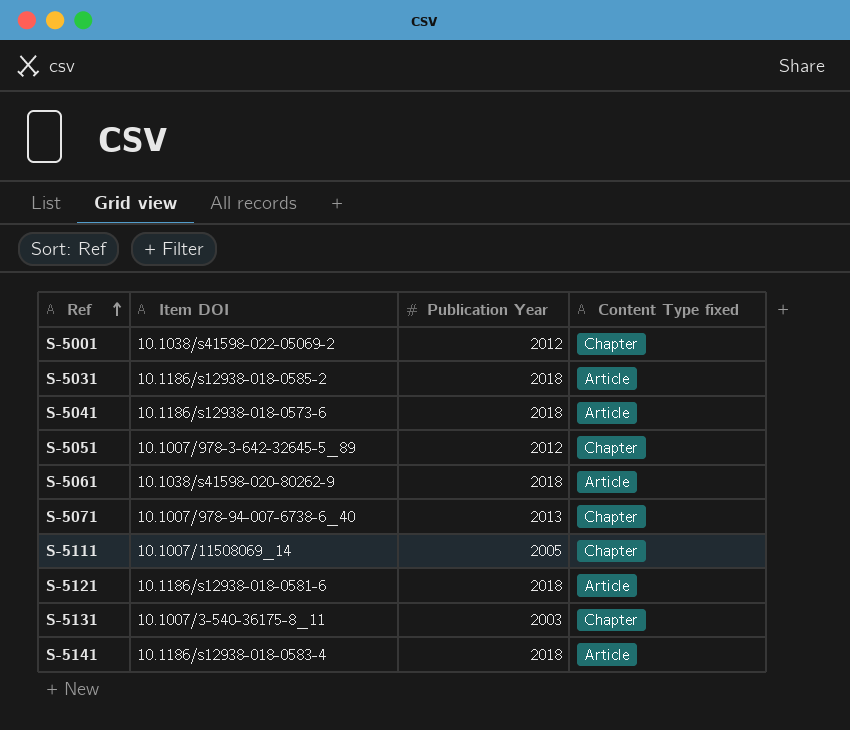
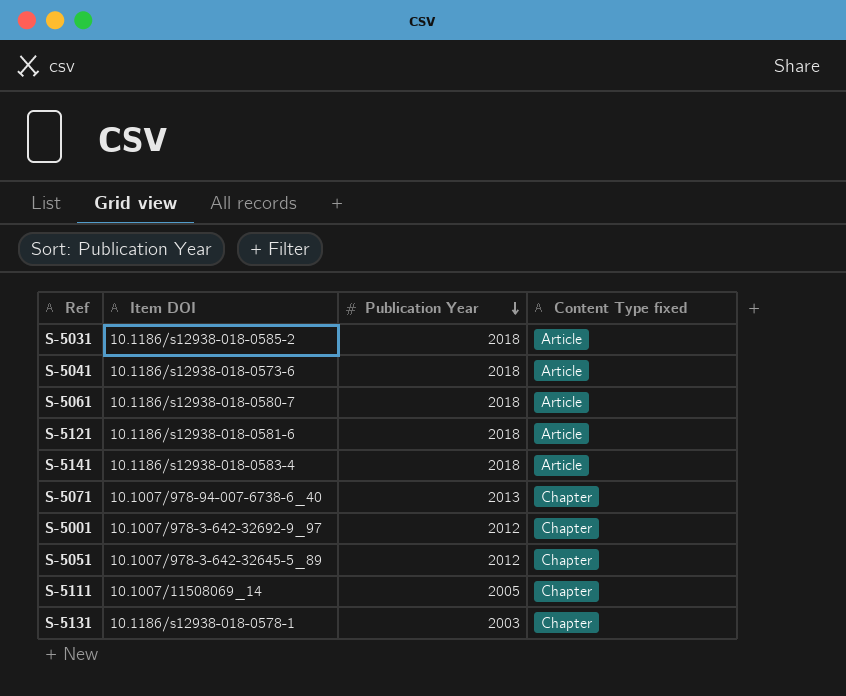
row order: Ref ascending -> Publication Year descending
S-5061 | Item DOI: 10.1038/s41598-020-80262-9 -> 10.1186/s12938-018-0580-7
S-5001 | Item DOI: 10.1038/s41598-022-05069-2 -> 10.1007/978-3-642-32692-9_97
S-5131 | Item DOI: 10.1007/3-540-36175-8_11 -> 10.1186/s12938-018-0578-1

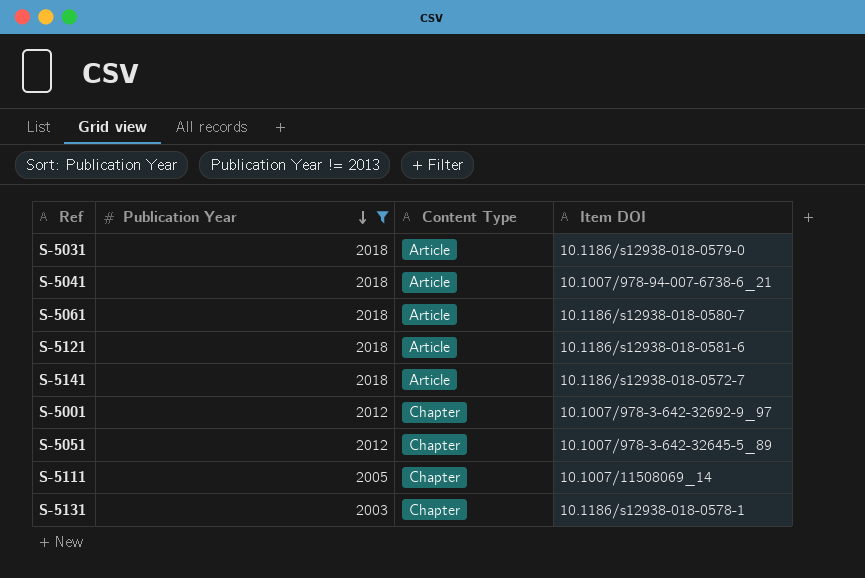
filter: none -> Publication Year != 2013
column name: Content Type fixed -> Content Type
column Item DOI | position: 2 -> 4
S-5031 | Item DOI: 10.1186/s12938-018-0585-2 -> 10.1186/s12938-018-0579-0
S-5041 | Item DOI: 10.1186/s12938-018-0573-6 -> 10.1007/978-94-007-6738-6_21
S-5141 | Item DOI: 10.1186/s12938-018-0583-4 -> 10.1186/s12938-018-0572-7

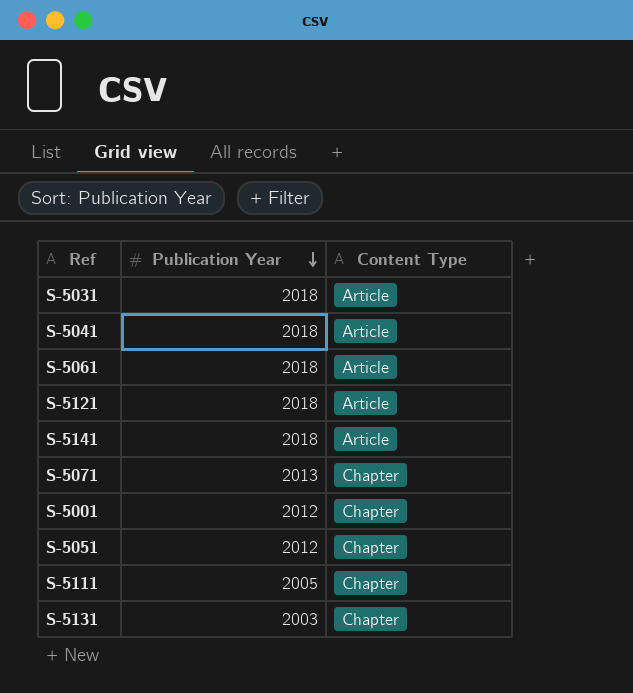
filter: Publication Year != 2013 -> none
column Item DOI | position: 4 -> none

